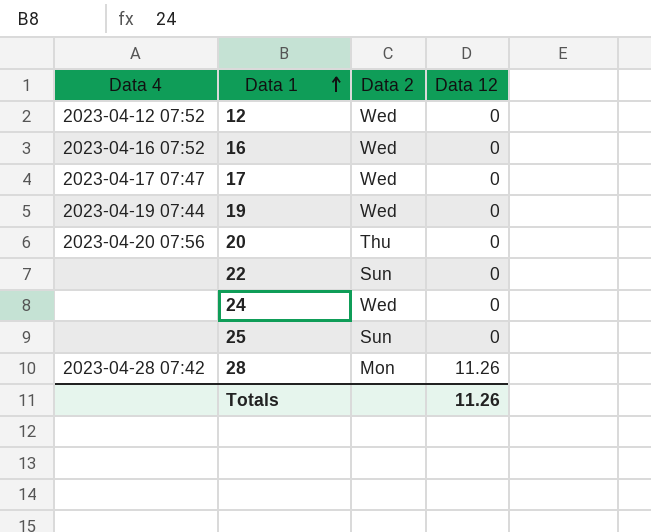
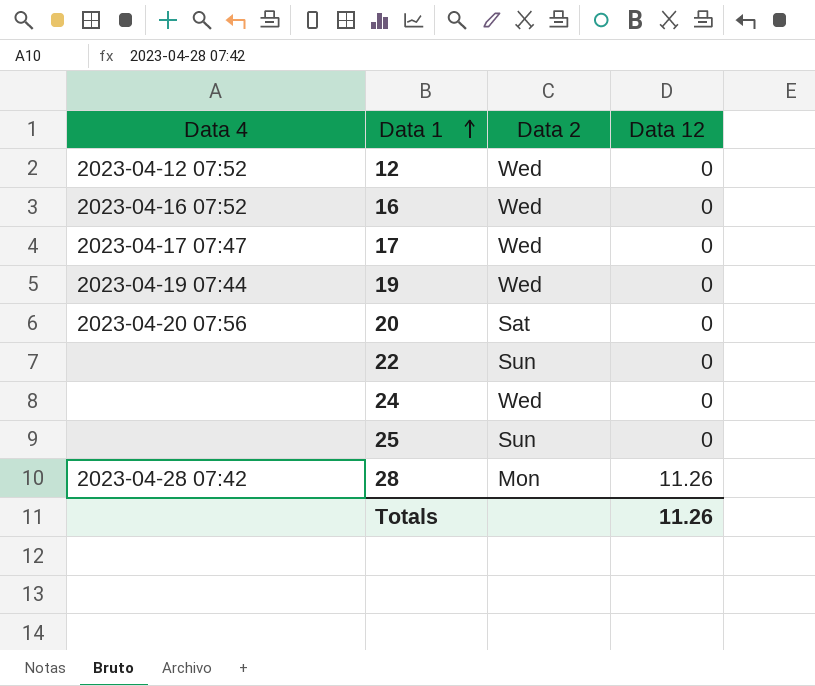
20 | Data 2: Thu -> Sat

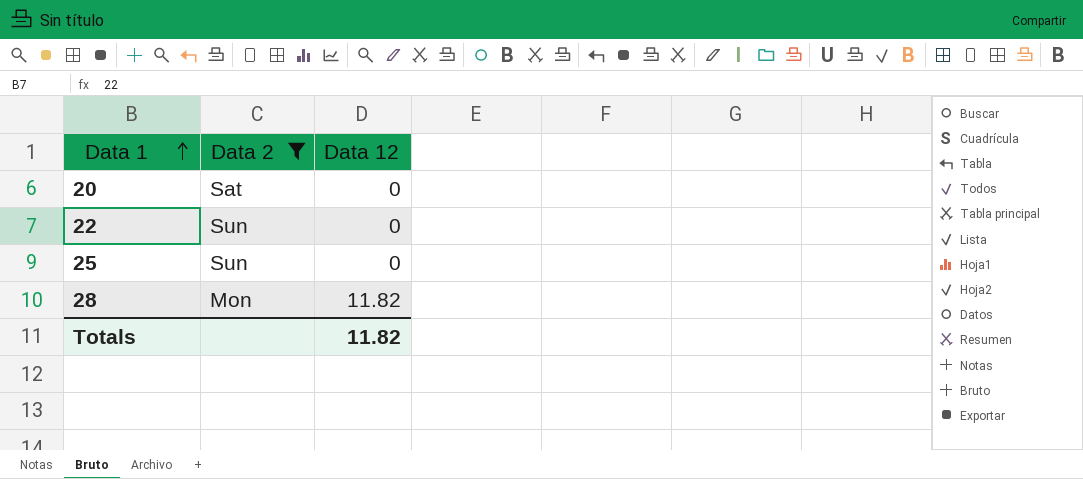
filter: none -> Data 2 != Wed
column Data 4 | position: 1 -> none
28 | Data 12: 11.26 -> 11.82
Totals | Data 12: 11.26 -> 11.82

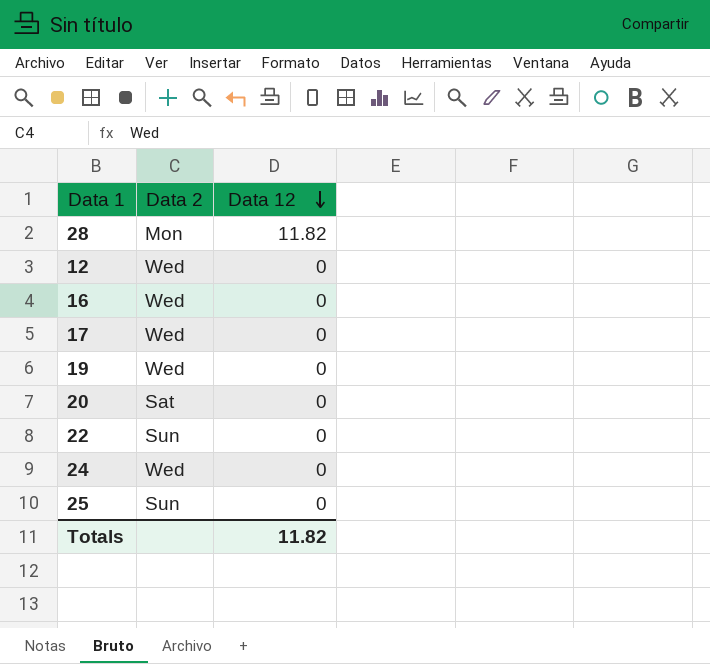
filter: Data 2 != Wed -> none
row order: Data 1 ascending -> Data 12 descending

